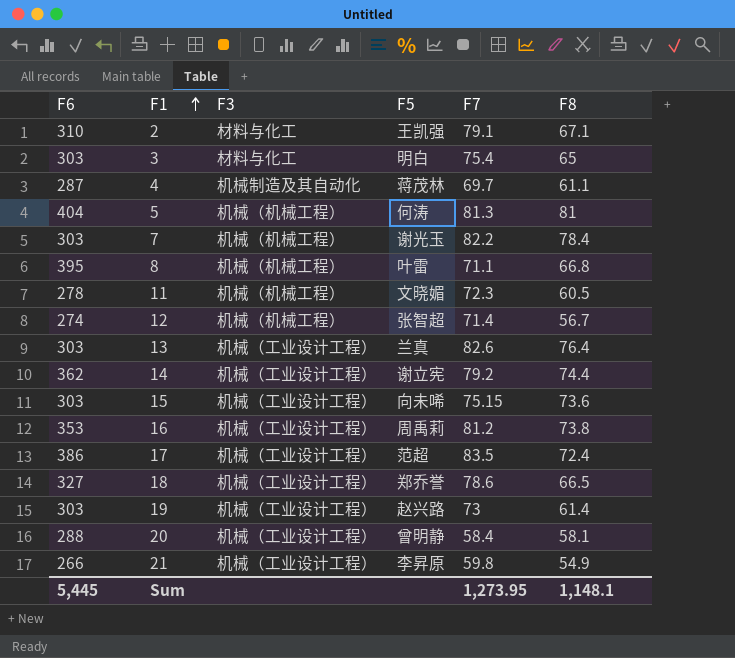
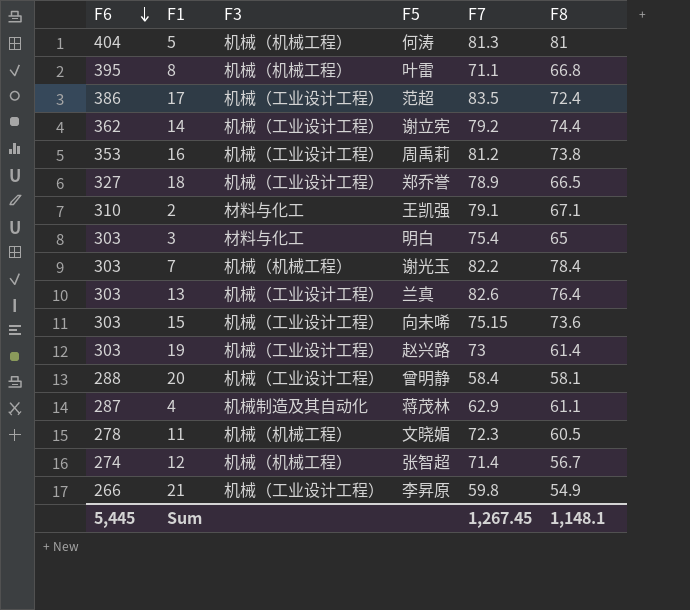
row order: F1 ascending -> F6 descending
18 | F7: 78.6 -> 78.9
4 | F7: 69.7 -> 62.9
Sum | F7: 1,273.95 -> 1,267.45

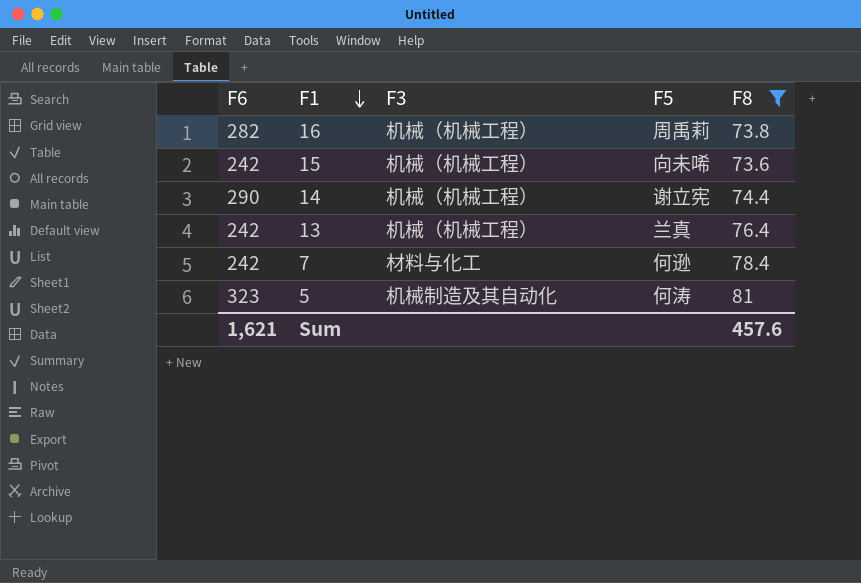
filter: none -> F8 >= 73.6
row order: F6 descending -> F1 descending
column F7 | position: 5 -> none
16 | F6: 353 -> 282
16 | F3: 机械（工业设计工程） -> 机械（机械工程）
15 | F6: 303 -> 242
15 | F3: 机械（工业设计工程） -> 机械（机械工程）
14 | F6: 362 -> 290
14 | F3: 机械（工业设计工程） -> 机械（机械工程）
13 | F6: 303 -> 242
13 | F3: 机械（工业设计工程） -> 机械（机械工程）
7 | F6: 303 -> 242
7 | F3: 机械（机械工程） -> 材料与化工
7 | F5: 谢光玉 -> 何逊
5 | F6: 404 -> 323
5 | F3: 机械（机械工程） -> 机械制造及其自动化
Sum | F6: 5,445 -> 1,621
Sum | F8: 1,148.1 -> 457.6

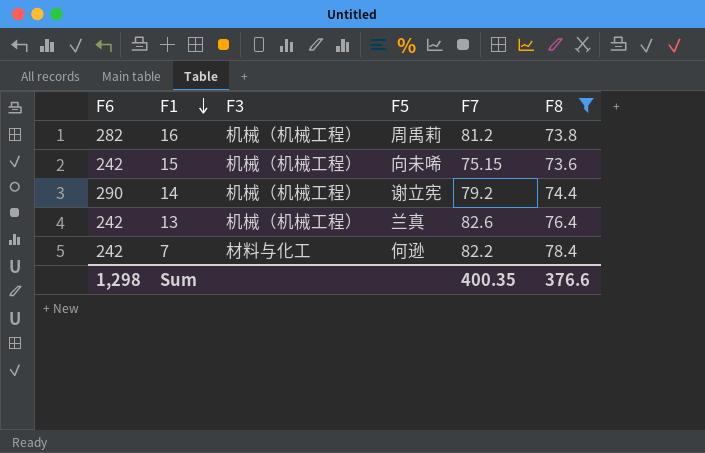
column F7 | position: none -> 5
row 5: 323 | 机械制造及其自动化 | 何涛 | 81 -> none
Sum | F6: 1,621 -> 1,298
Sum | F8: 457.6 -> 376.6

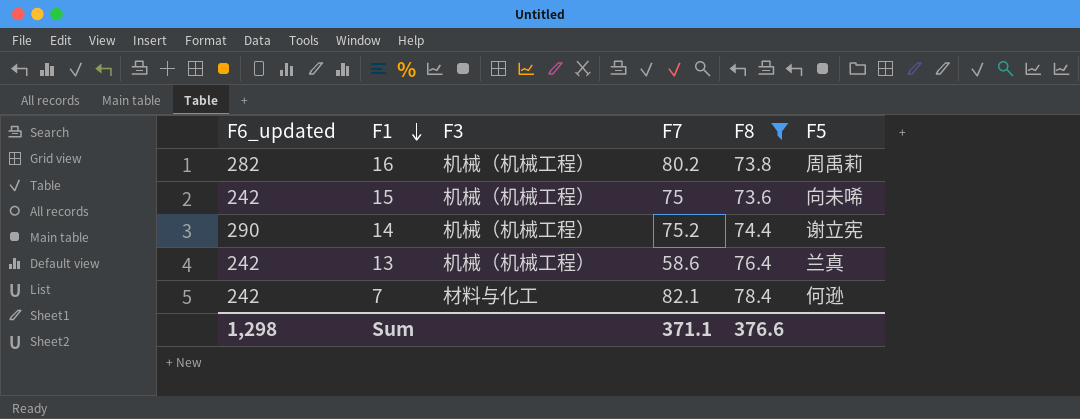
column name: F6 -> F6_updated
column F5 | position: 4 -> 6
16 | F7: 81.2 -> 80.2
15 | F7: 75.15 -> 75
14 | F7: 79.2 -> 75.2
13 | F7: 82.6 -> 58.6
7 | F7: 82.2 -> 82.1
Sum | F7: 400.35 -> 371.1

